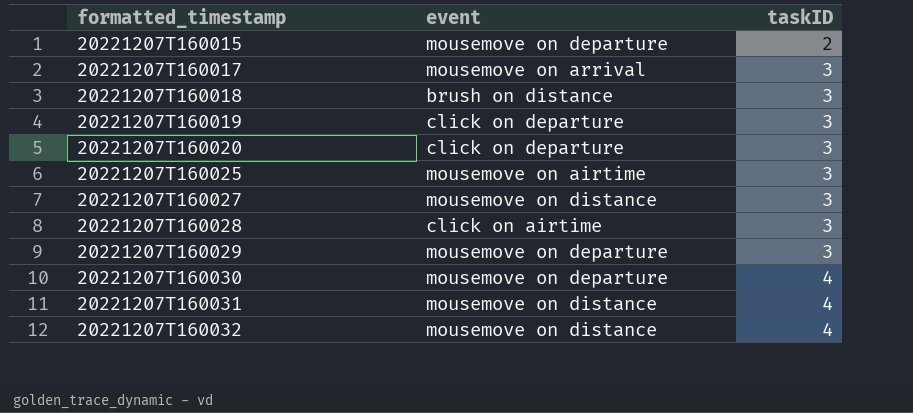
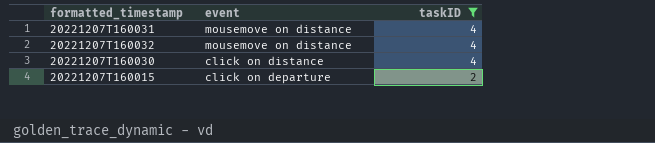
filter: none -> taskID != 3
row order: formatted_timestamp ascending -> event descending
20221207T160030 | event: mousemove on departure -> click on distance
20221207T160015 | event: mousemove on departure -> click on departure

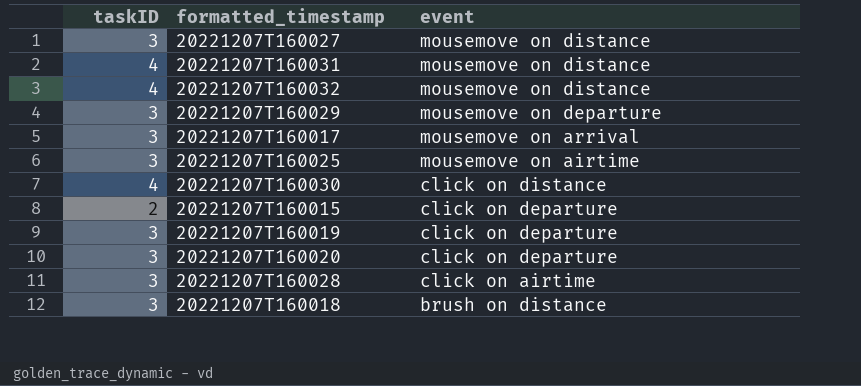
filter: taskID != 3 -> none
column taskID | position: 3 -> 1

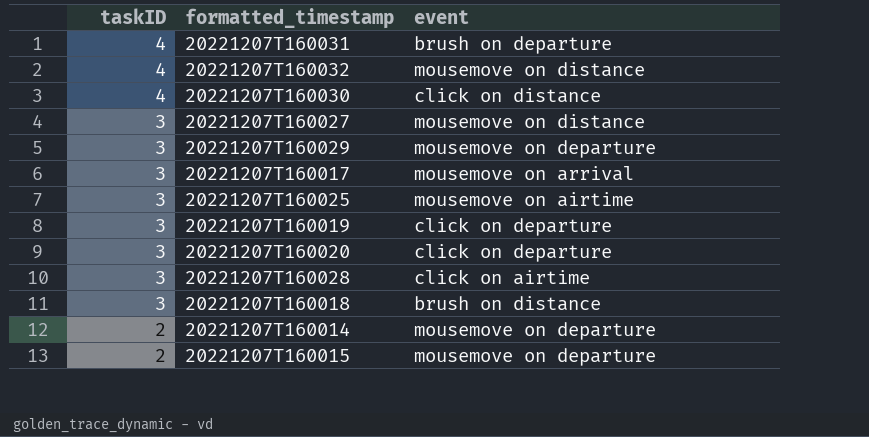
row order: event descending -> taskID descending
20221207T160031 | event: mousemove on distance -> brush on departure
row 20221207T160014: none -> 2 | mousemove on departure
20221207T160015 | event: click on departure -> mousemove on departure

